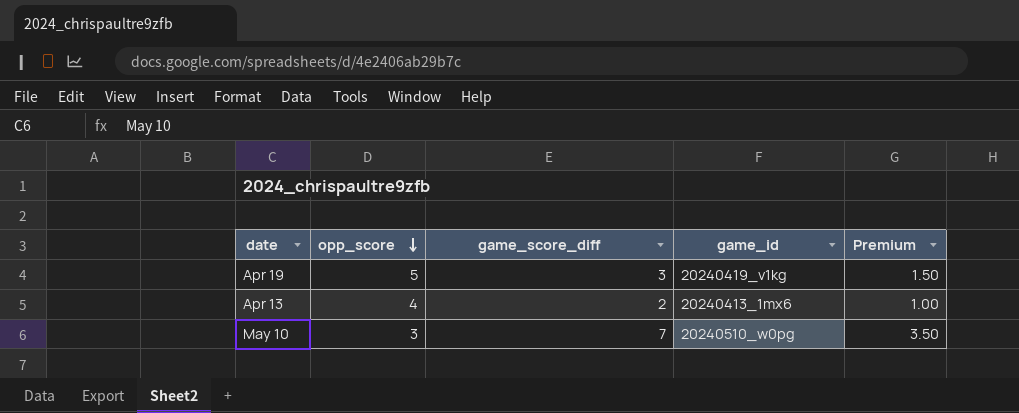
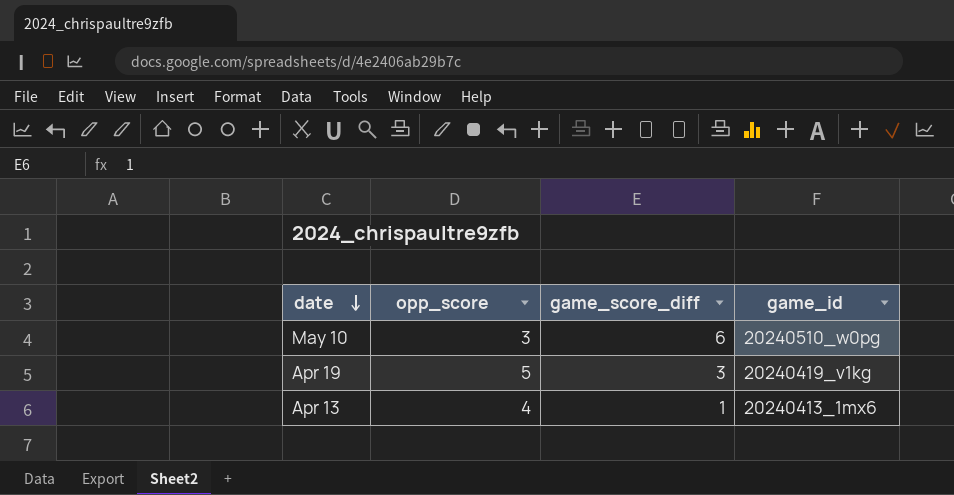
row order: opp_score descending -> date descending
column Premium | formula: [game_score_diff] * 0.5 -> none
May 10 | game_score_diff: 7 -> 6
Apr 13 | game_score_diff: 2 -> 1

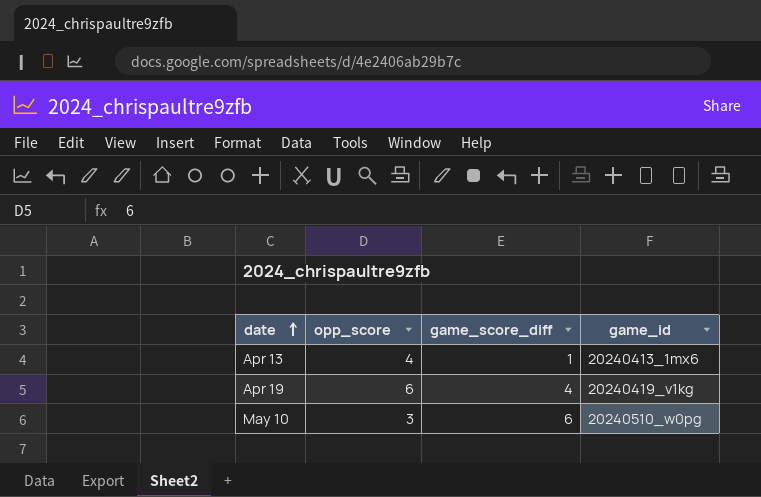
row order: date descending -> date ascending
Apr 19 | opp_score: 5 -> 6
Apr 19 | game_score_diff: 3 -> 4

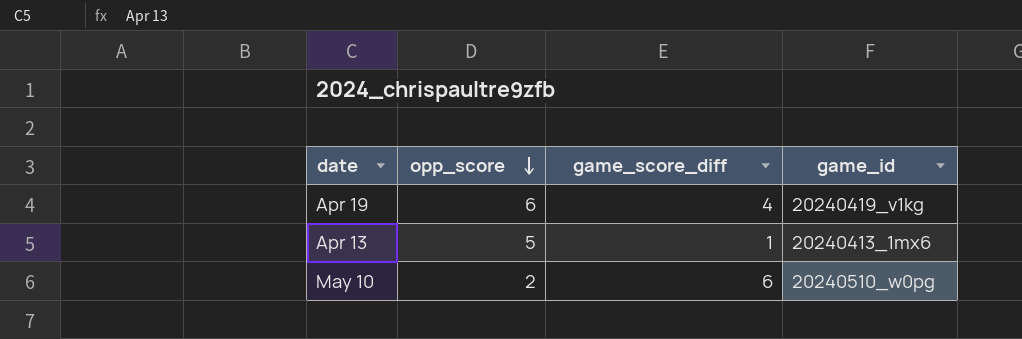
row order: date ascending -> opp_score descending
Apr 13 | opp_score: 4 -> 5
May 10 | opp_score: 3 -> 2

